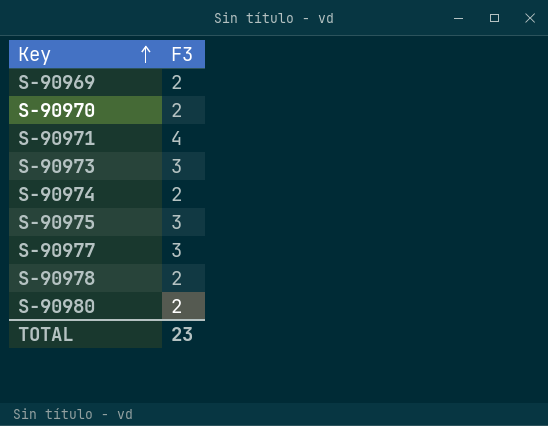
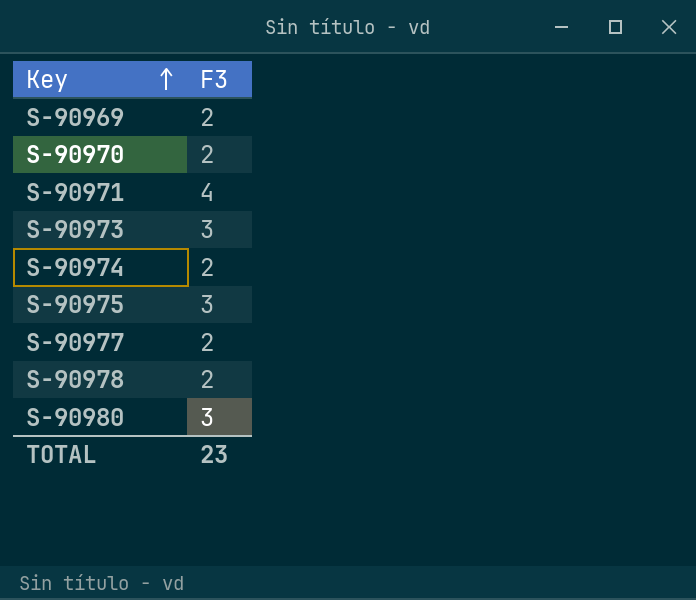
S-90977 | F3: 3 -> 2
S-90980 | F3: 2 -> 3

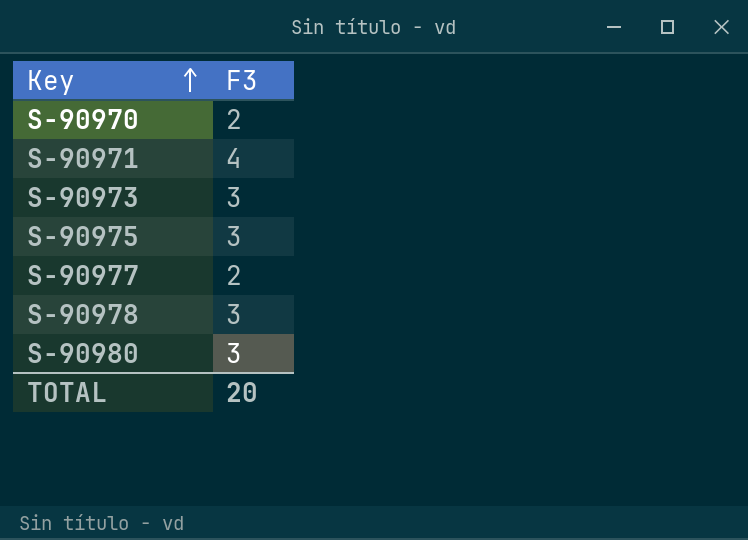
row S-90969: 2 -> none
row S-90974: 2 -> none
S-90978 | F3: 2 -> 3
TOTAL | F3: 23 -> 20

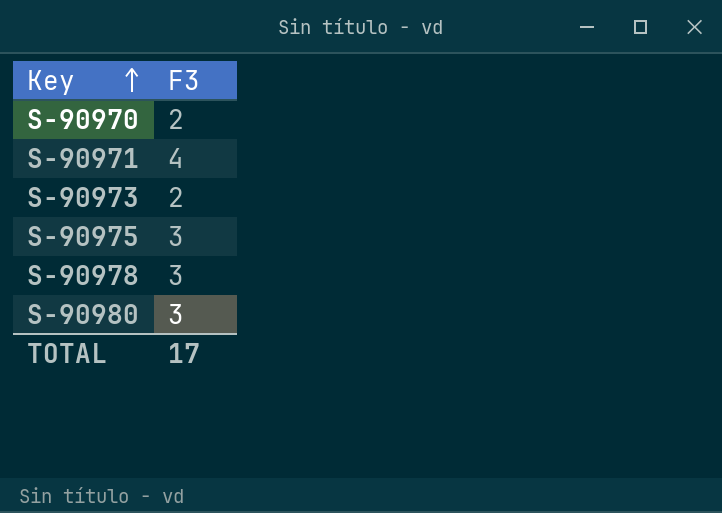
row S-90977: 2 -> none
S-90973 | F3: 3 -> 2
TOTAL | F3: 20 -> 17

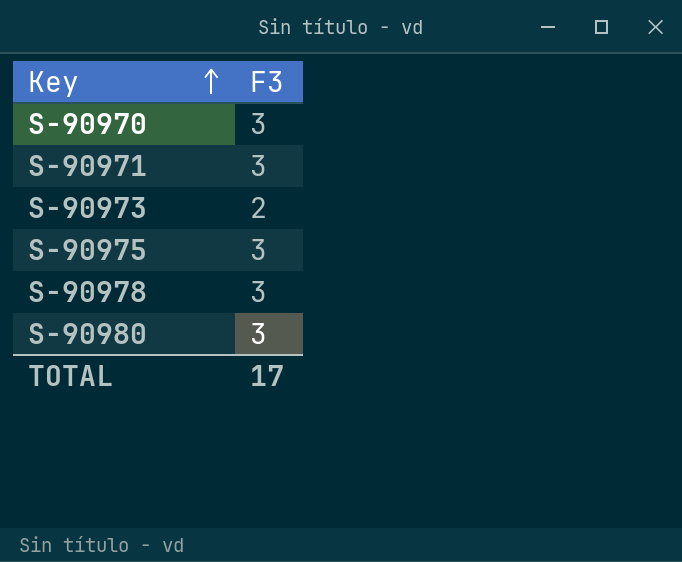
S-90970 | F3: 2 -> 3
S-90971 | F3: 4 -> 3

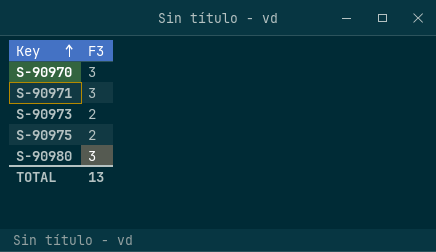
row S-90978: 3 -> none
S-90975 | F3: 3 -> 2
TOTAL | F3: 17 -> 13

